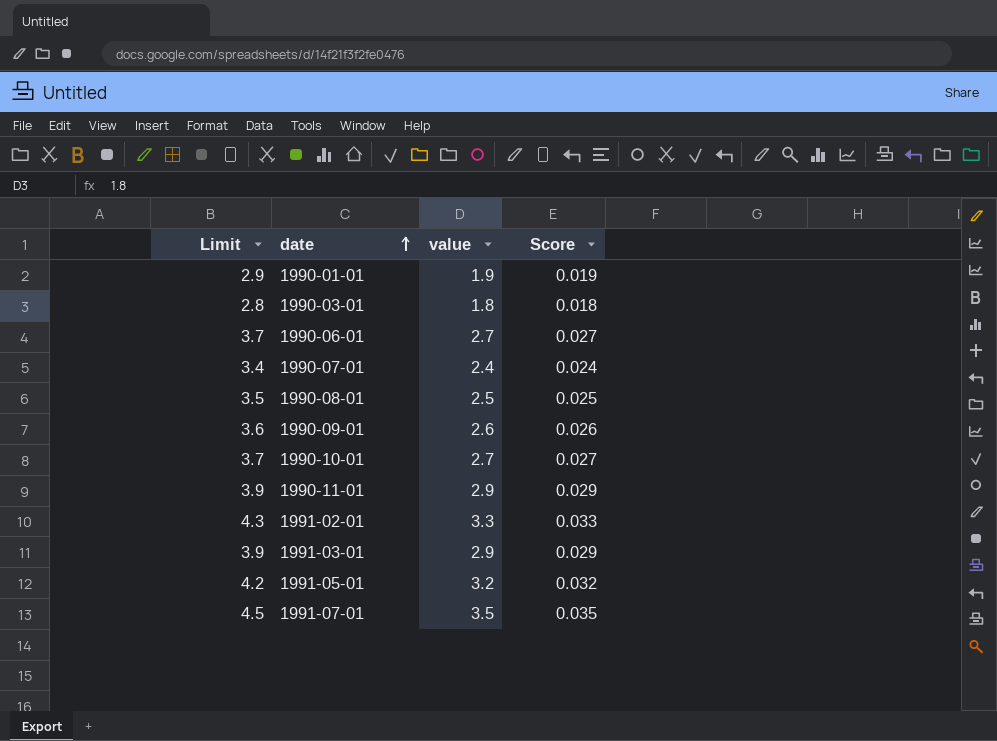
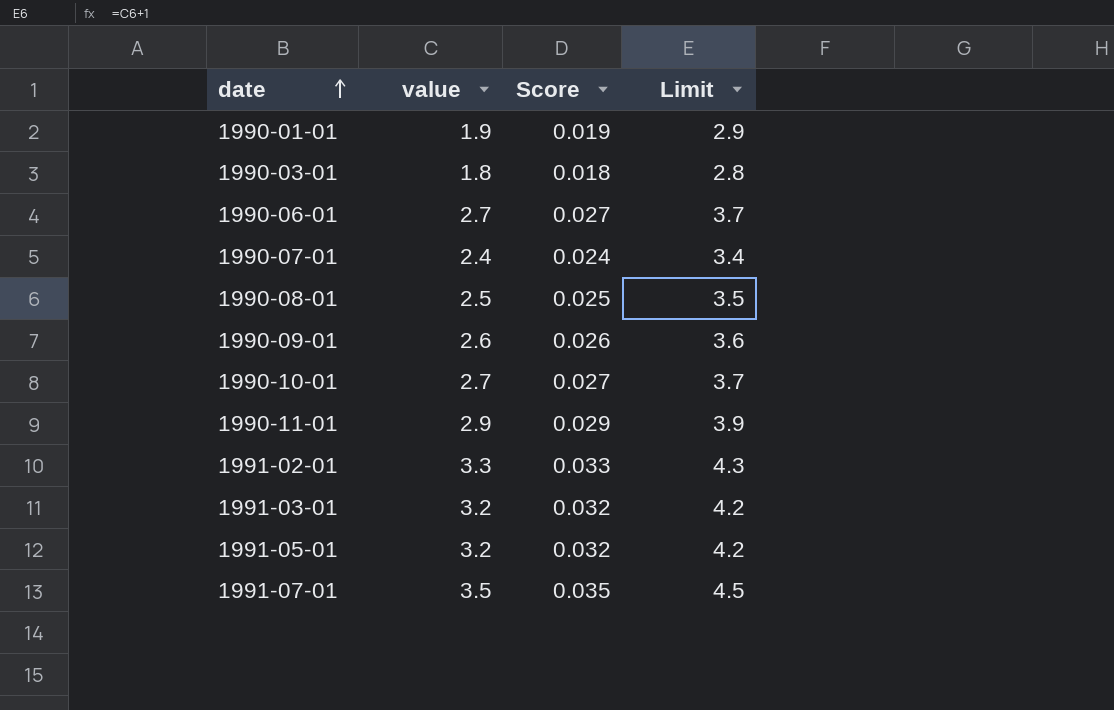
column Limit | position: 1 -> 4
1991-03-01 | value: 2.9 -> 3.2
1991-03-01 | Score: 0.029 -> 0.032
1991-03-01 | Limit: 3.9 -> 4.2

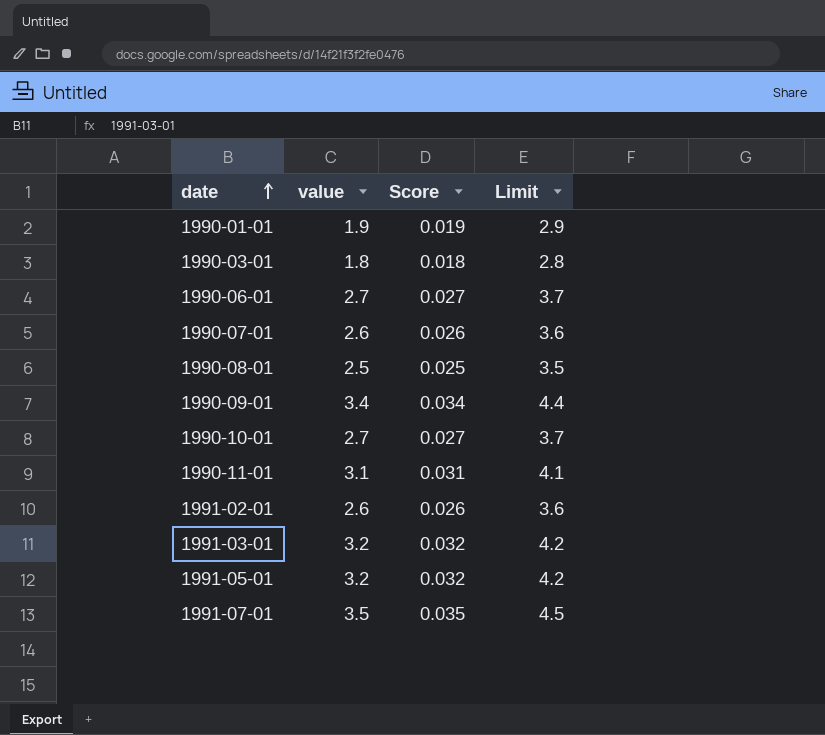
1990-07-01 | value: 2.4 -> 2.6
1990-07-01 | Score: 0.024 -> 0.026
1990-07-01 | Limit: 3.4 -> 3.6
1990-09-01 | value: 2.6 -> 3.4
1990-09-01 | Score: 0.026 -> 0.034
1990-09-01 | Limit: 3.6 -> 4.4
1990-11-01 | value: 2.9 -> 3.1
1990-11-01 | Score: 0.029 -> 0.031
1990-11-01 | Limit: 3.9 -> 4.1
1991-02-01 | value: 3.3 -> 2.6
1991-02-01 | Score: 0.033 -> 0.026
1991-02-01 | Limit: 4.3 -> 3.6

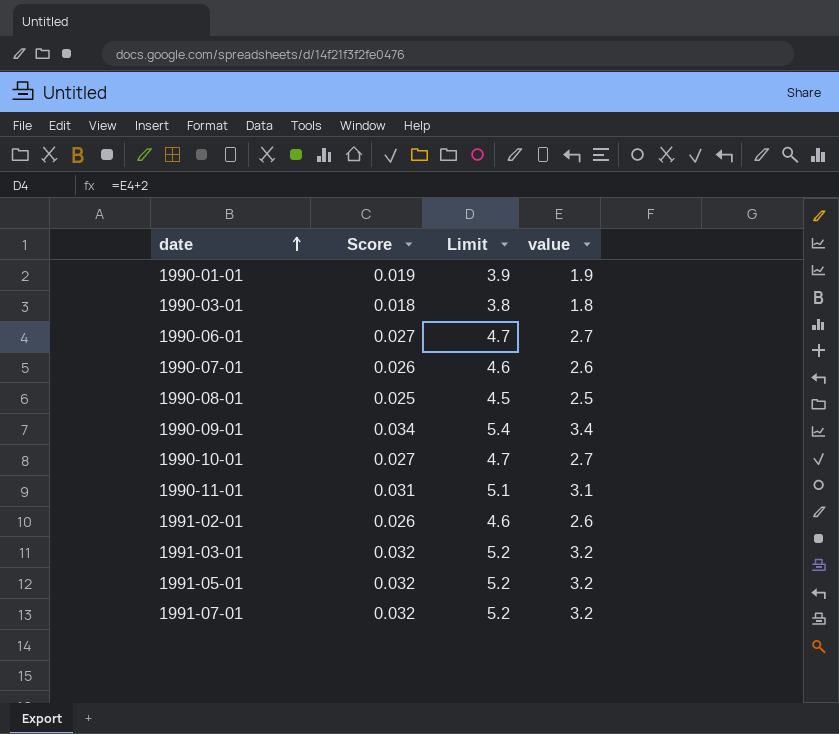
column Limit | formula: [value] + 1 -> [value] + 2
column value | position: 2 -> 4
1991-07-01 | Score: 0.035 -> 0.032
1991-07-01 | value: 3.5 -> 3.2

